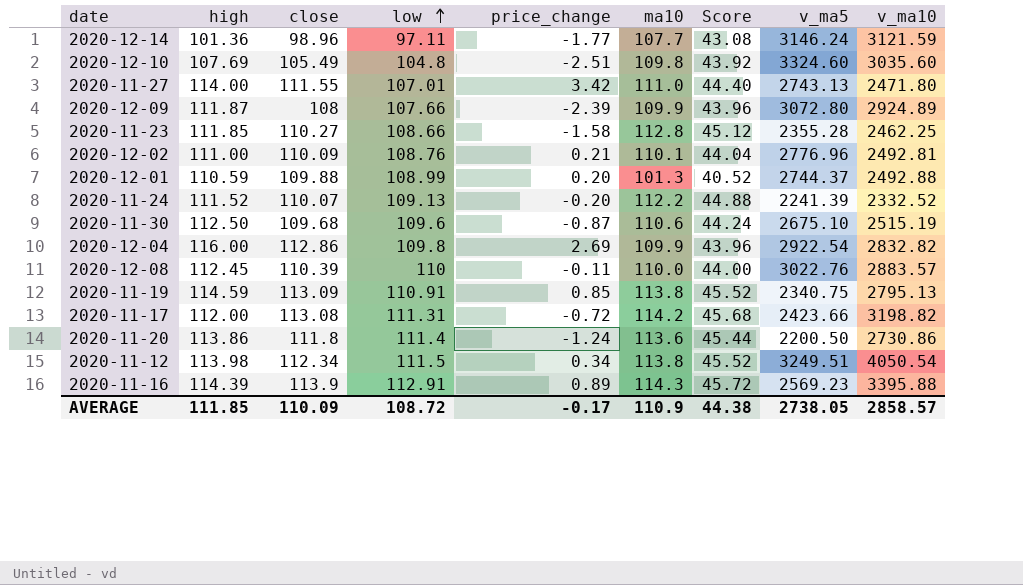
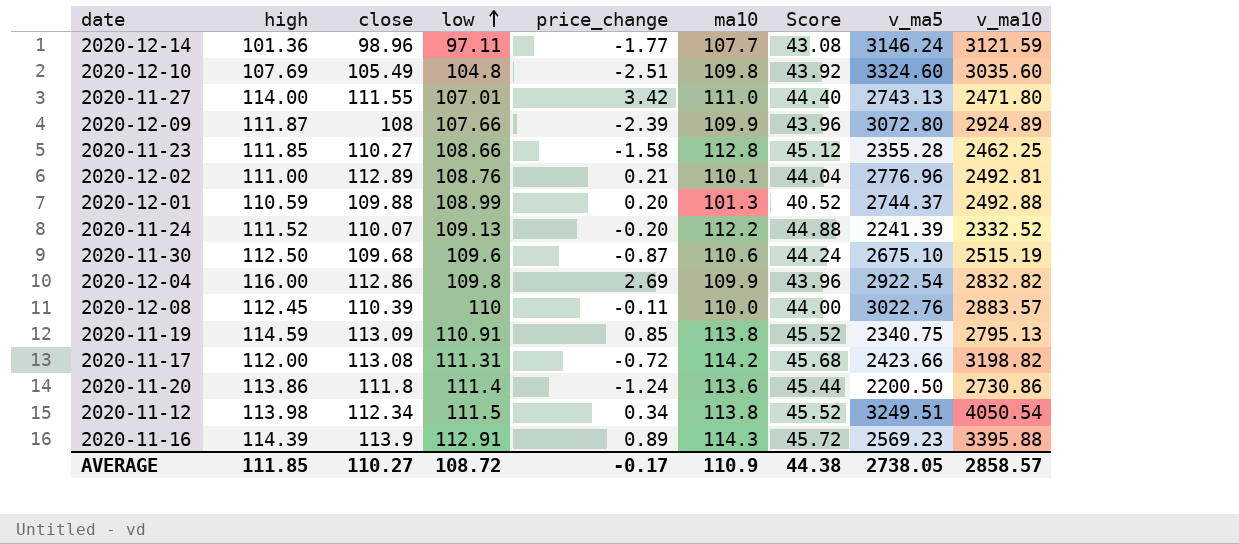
2020-12-02 | close: 110.09 -> 112.89
AVERAGE | close: 110.09 -> 110.27

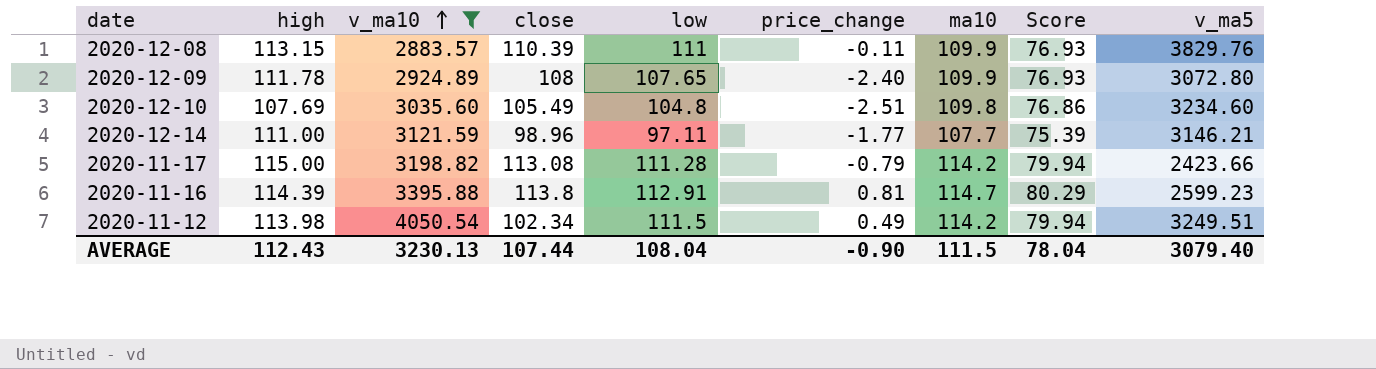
filter: none -> v_ma10 >= 2883.57
row order: low ascending -> v_ma10 ascending
column v_ma10 | position: 9 -> 3
column Score | formula: [ma10] * 0.4 -> [ma10] * 0.7
2020-12-08 | high: 112.45 -> 113.15
2020-12-08 | low: 110 -> 111
2020-12-08 | ma10: 110.0 -> 109.9
2020-12-08 | v_ma5: 3022.76 -> 3829.76
2020-12-09 | high: 111.87 -> 111.78
2020-12-09 | low: 107.66 -> 107.65
2020-12-09 | price_change: -2.39 -> -2.40
2020-12-10 | v_ma5: 3324.60 -> 3234.60
2020-12-14 | high: 101.36 -> 111.00
2020-12-14 | v_ma5: 3146.24 -> 3146.21
2020-11-17 | high: 112.00 -> 115.00
2020-11-17 | low: 111.31 -> 111.28
2020-11-17 | price_change: -0.72 -> -0.79
2020-11-16 | close: 113.9 -> 113.8
2020-11-16 | price_change: 0.89 -> 0.81
2020-11-16 | ma10: 114.3 -> 114.7
2020-11-16 | v_ma5: 2569.23 -> 2599.23
2020-11-12 | close: 112.34 -> 102.34
2020-11-12 | price_change: 0.34 -> 0.49
2020-11-12 | ma10: 113.8 -> 114.2
AVERAGE | high: 111.85 -> 112.43
AVERAGE | v_ma10: 2858.57 -> 3230.13
AVERAGE | close: 110.27 -> 107.44
AVERAGE | low: 108.72 -> 108.04
AVERAGE | price_change: -0.17 -> -0.90
AVERAGE | ma10: 110.9 -> 111.5
AVERAGE | Score: 44.38 -> 78.04
AVERAGE | v_ma5: 2738.05 -> 3079.40

